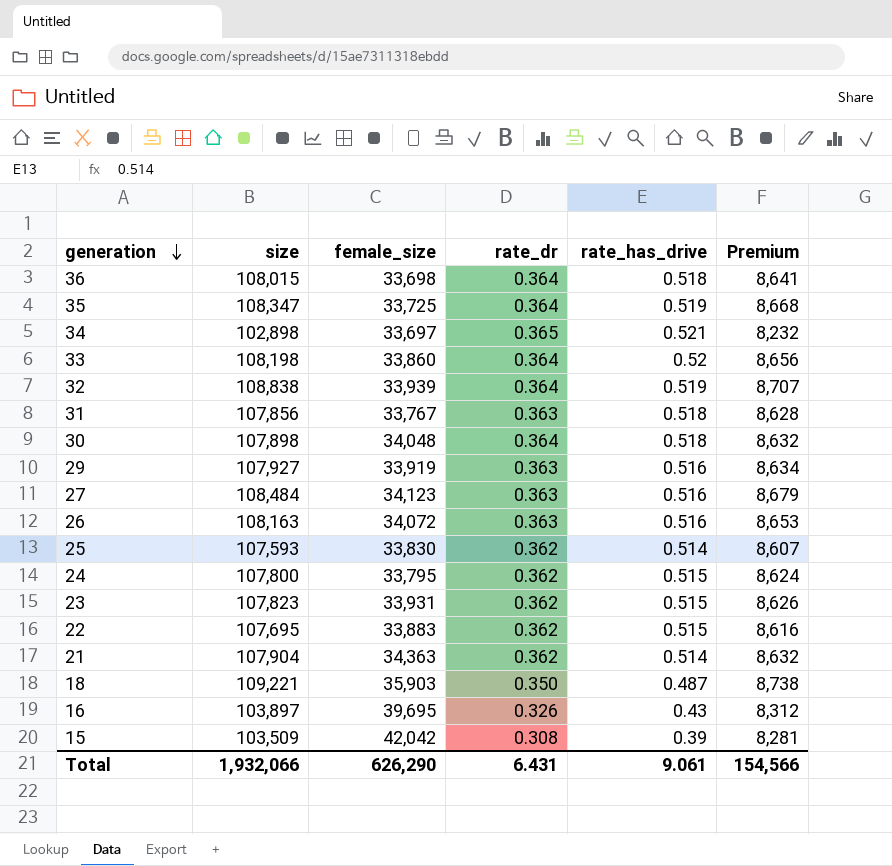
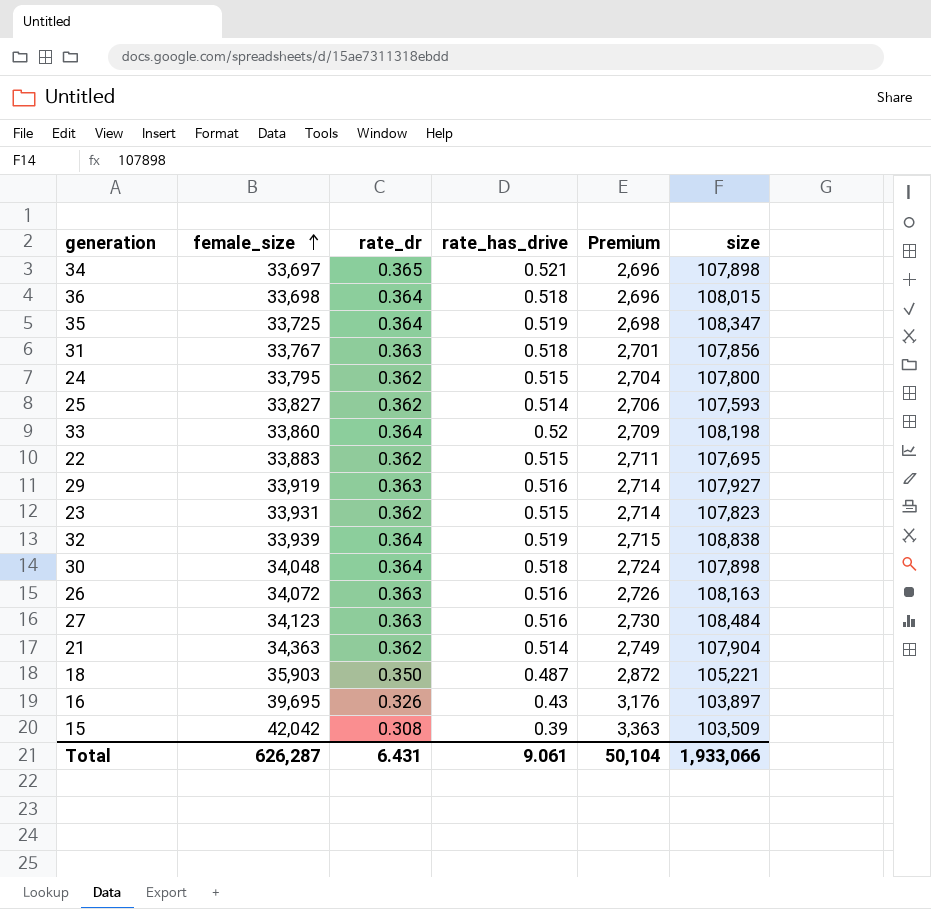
row order: generation descending -> female_size ascending
column Premium | formula: [size] * 0.08 -> [female_size] * 0.08
column size | position: 2 -> 6
34 | size: 102,898 -> 107,898
25 | female_size: 33,830 -> 33,827
18 | size: 109,221 -> 105,221
Total | female_size: 626,290 -> 626,287
Total | Premium: 154,566 -> 50,104
Total | size: 1,932,066 -> 1,933,066

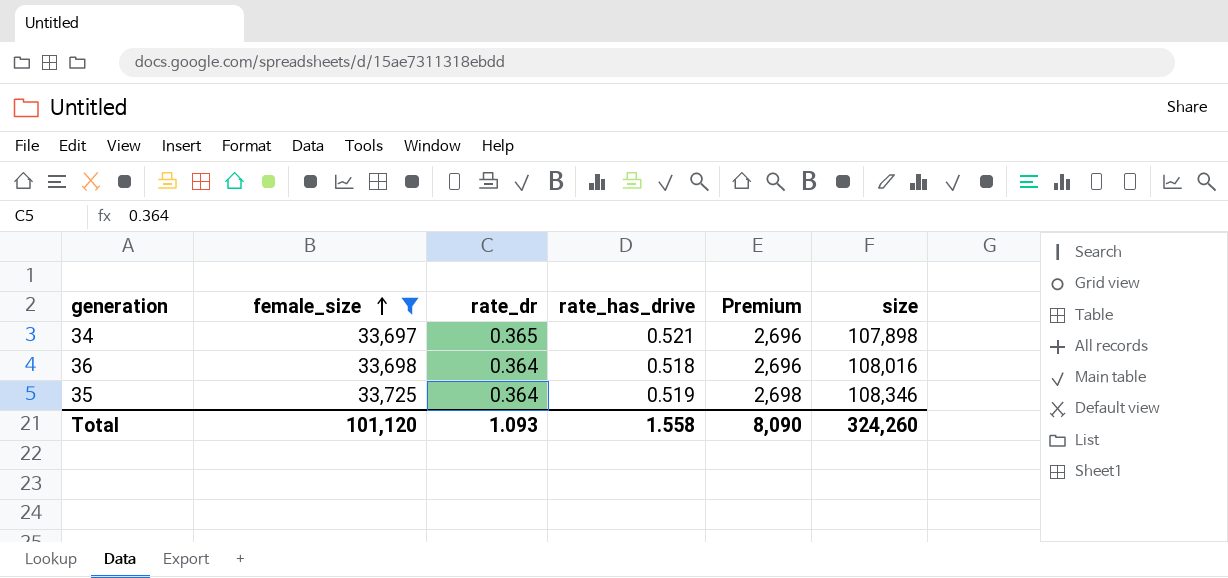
filter: none -> female_size <= 33,725
36 | size: 108,015 -> 108,016
35 | size: 108,347 -> 108,346
Total | female_size: 626,287 -> 101,120
Total | rate_dr: 6.431 -> 1.093
Total | rate_has_drive: 9.061 -> 1.558
Total | Premium: 50,104 -> 8,090
Total | size: 1,933,066 -> 324,260

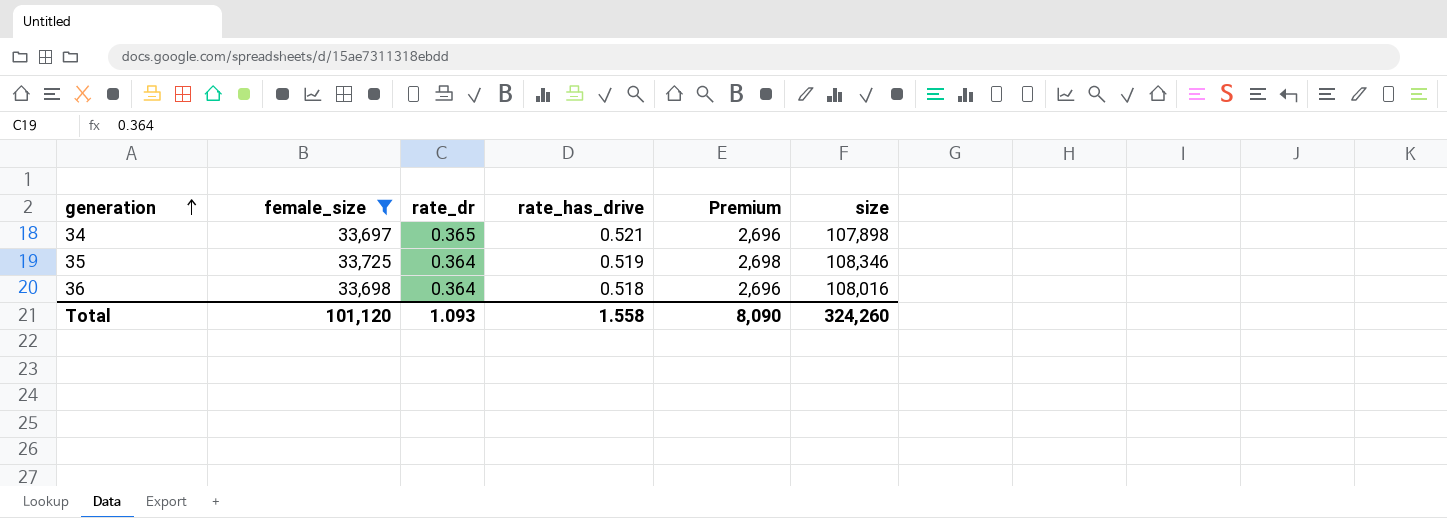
row order: female_size ascending -> generation ascending

